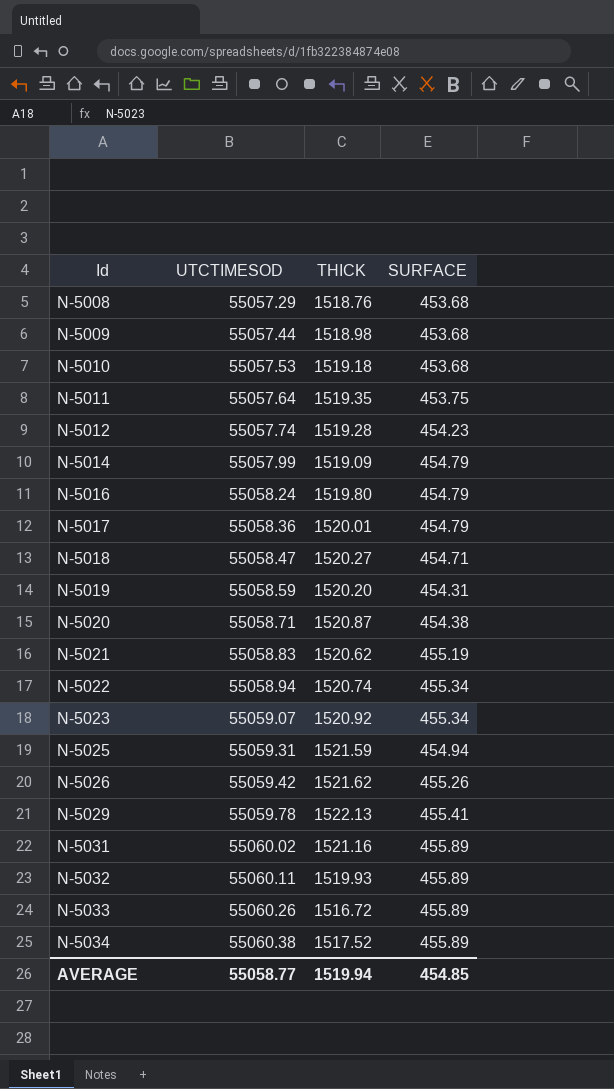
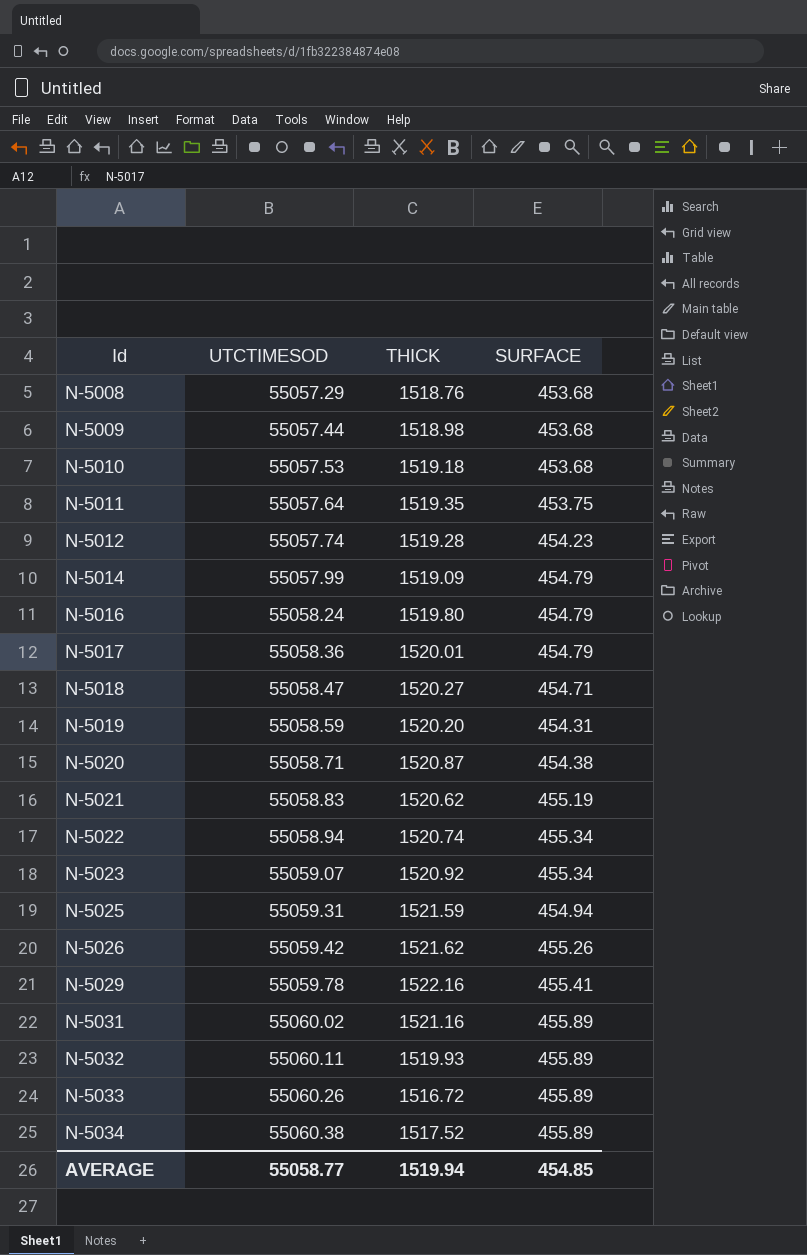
N-5029 | THICK: 1522.13 -> 1522.16

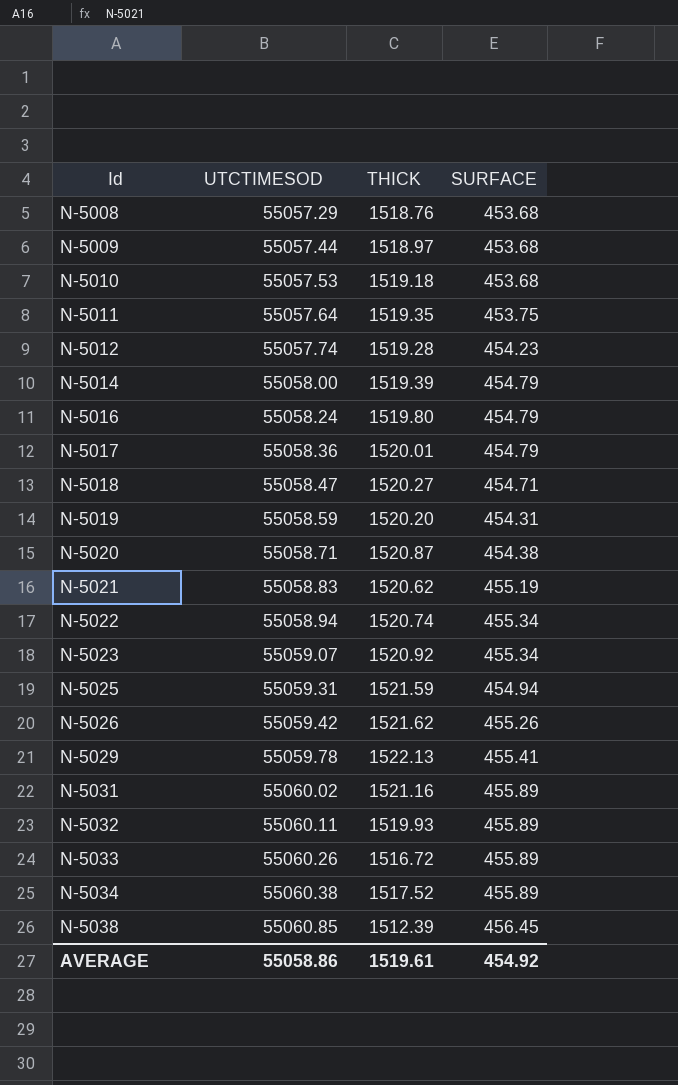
N-5009 | THICK: 1518.98 -> 1518.97
N-5014 | UTCTIMESOD: 55057.99 -> 55058.00
N-5014 | THICK: 1519.09 -> 1519.39
N-5029 | THICK: 1522.16 -> 1522.13
row N-5038: none -> 55060.85 | 1512.39 | 456.45
AVERAGE | UTCTIMESOD: 55058.77 -> 55058.86
AVERAGE | THICK: 1519.94 -> 1519.61
AVERAGE | SURFACE: 454.85 -> 454.92

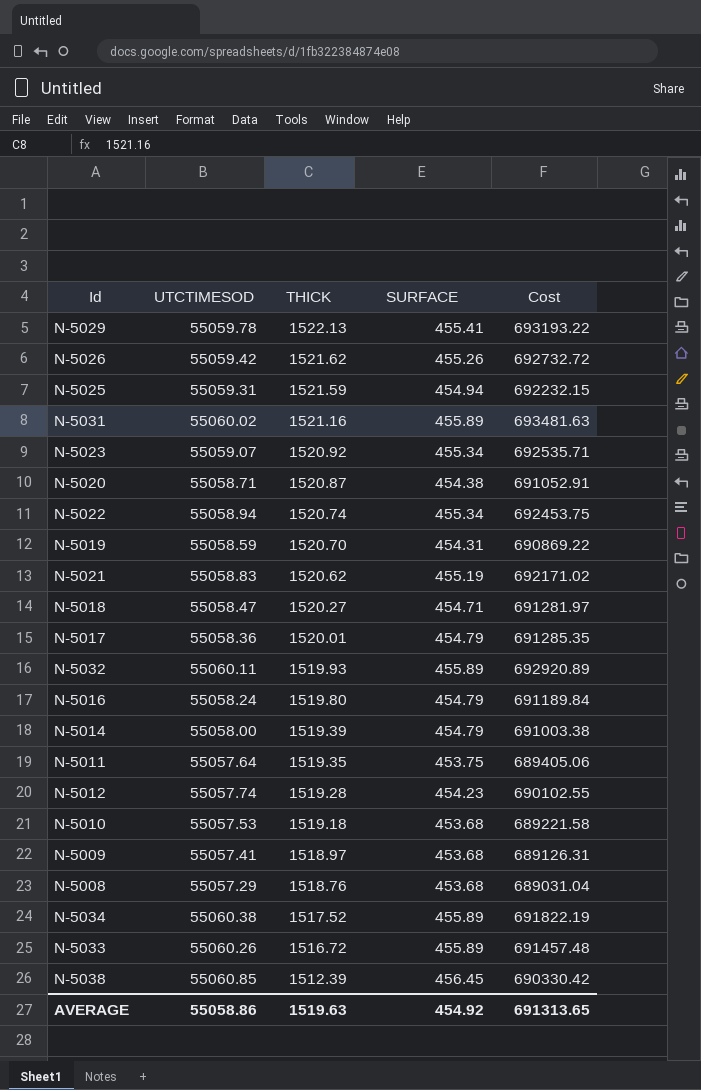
row order: Id ascending -> THICK descending
column Cost | formula: none -> [THICK] * [SURFACE]
N-5019 | THICK: 1520.20 -> 1520.70
N-5009 | UTCTIMESOD: 55057.44 -> 55057.41
AVERAGE | THICK: 1519.61 -> 1519.63

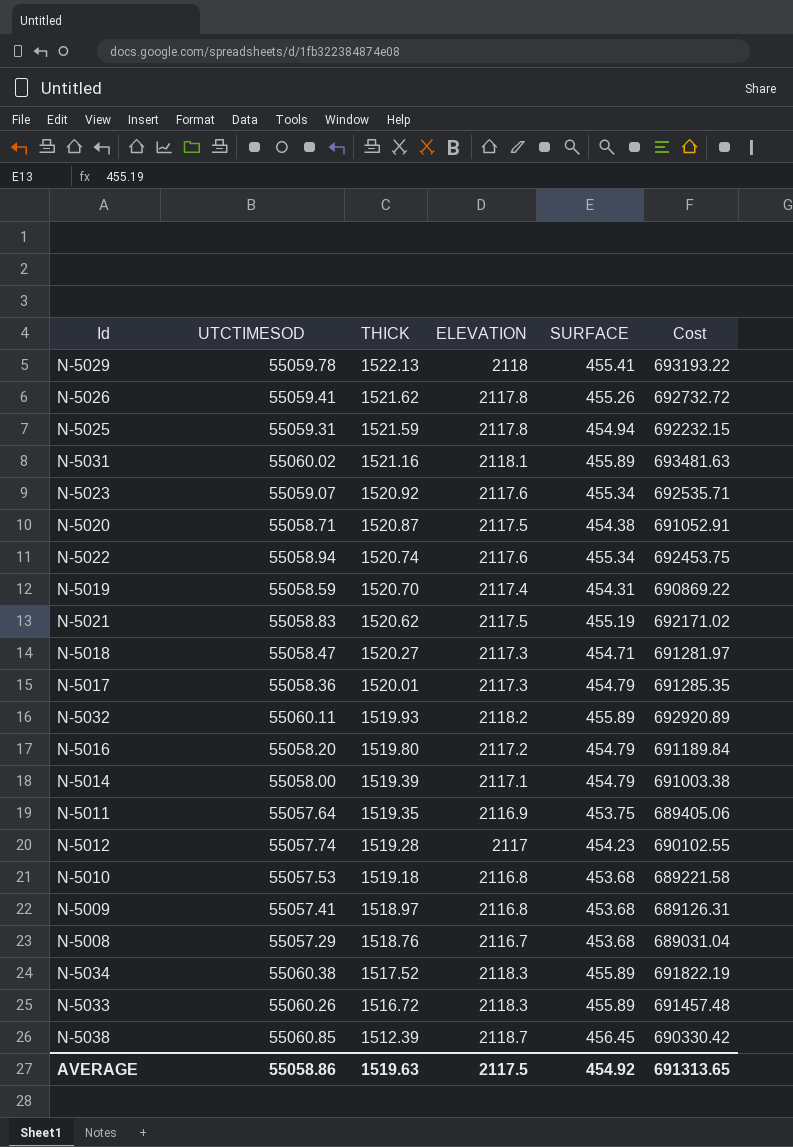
column ELEVATION | position: none -> 4
N-5026 | UTCTIMESOD: 55059.42 -> 55059.41
N-5016 | UTCTIMESOD: 55058.24 -> 55058.20

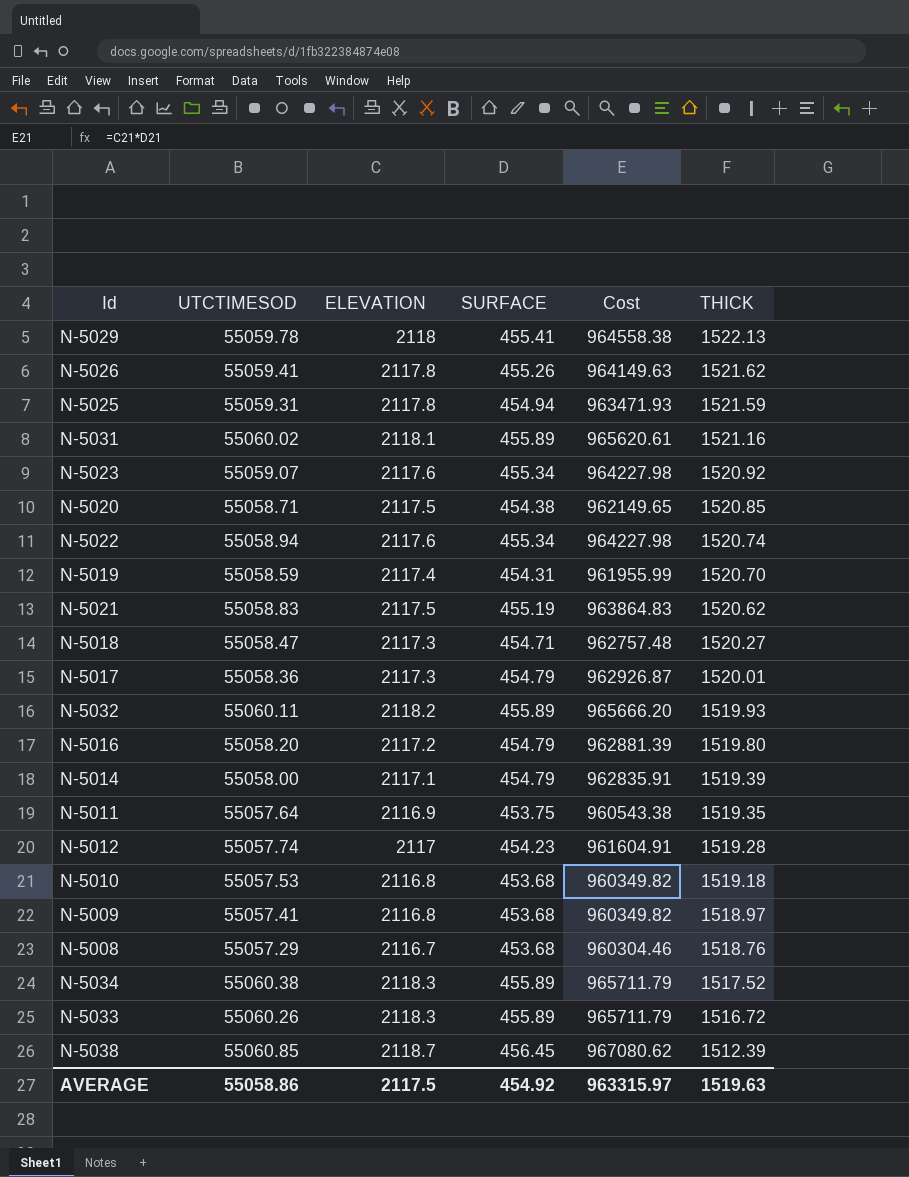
column Cost | formula: [THICK] * [SURFACE] -> [ELEVATION] * [SURFACE]
column THICK | position: 3 -> 6
N-5020 | THICK: 1520.87 -> 1520.85
AVERAGE | Cost: 691313.65 -> 963315.97

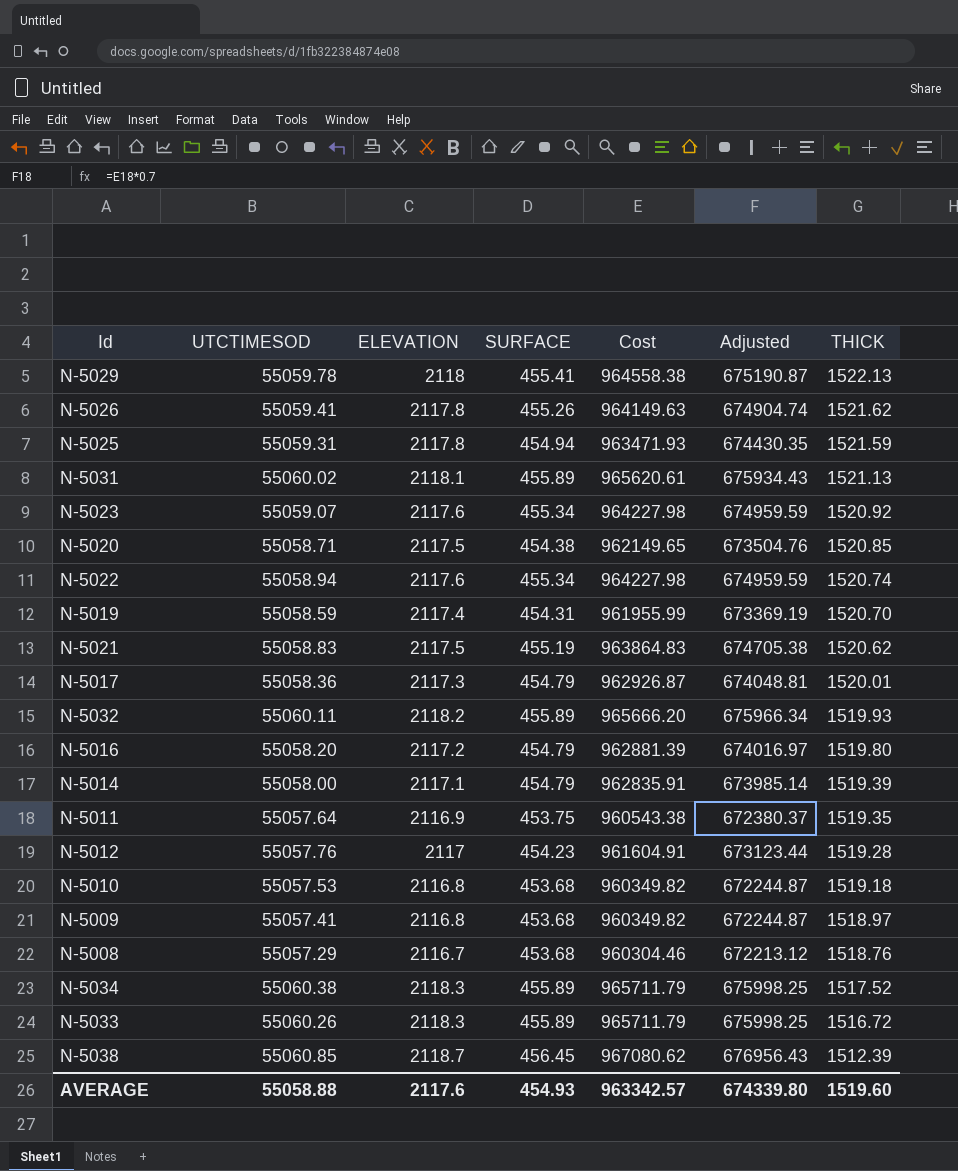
column Adjusted | formula: none -> [Cost] * 0.7
row N-5018: 55058.47 | 2117.3 | 454.71 | 962757.48 | 1520.27 -> none
N-5031 | THICK: 1521.16 -> 1521.13
N-5012 | UTCTIMESOD: 55057.74 -> 55057.76
AVERAGE | UTCTIMESOD: 55058.86 -> 55058.88
AVERAGE | ELEVATION: 2117.5 -> 2117.6
AVERAGE | SURFACE: 454.92 -> 454.93
AVERAGE | Cost: 963315.97 -> 963342.57
AVERAGE | THICK: 1519.63 -> 1519.60

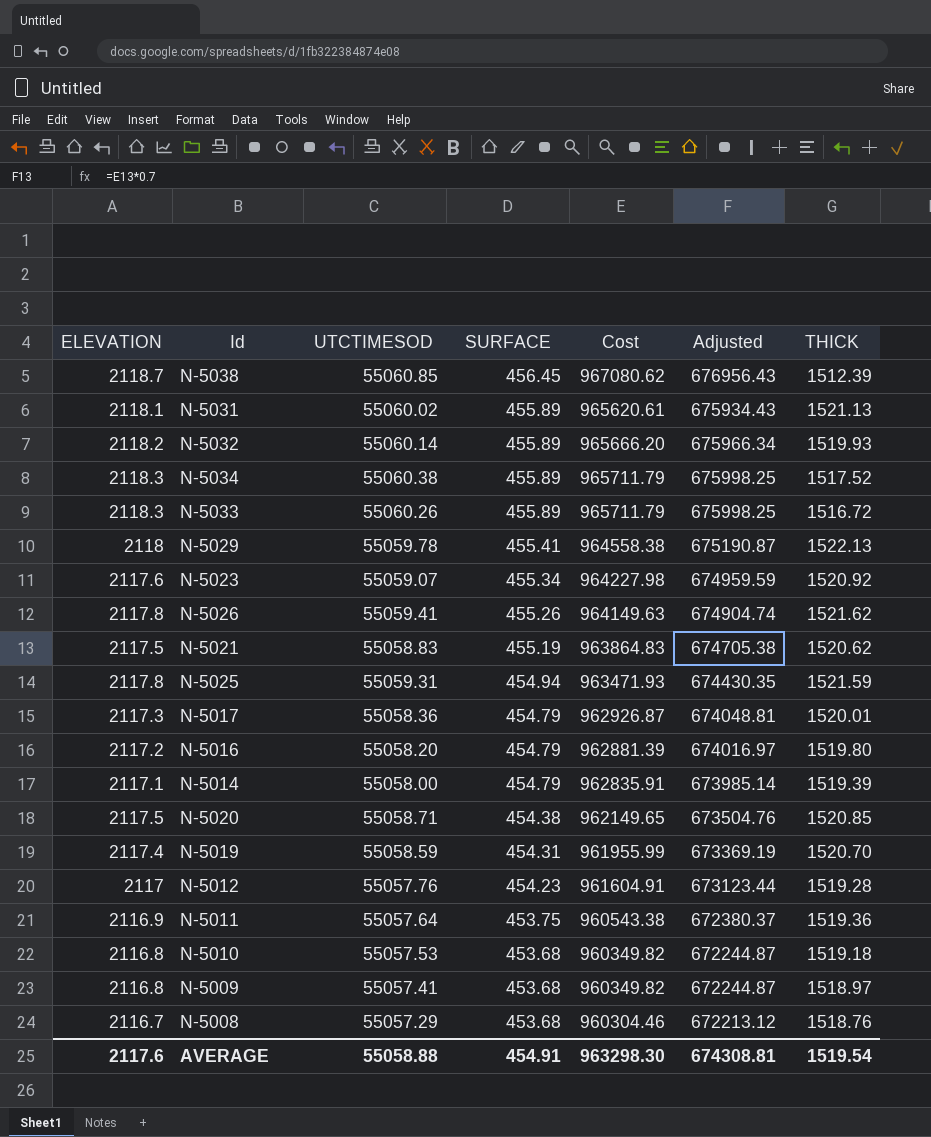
row order: THICK descending -> SURFACE descending
column ELEVATION | position: 3 -> 1
row N-5022: 55058.94 | 2117.6 | 455.34 | 964227.98 | 674959.59 | 1520.74 -> none
N-5032 | UTCTIMESOD: 55060.11 -> 55060.14
N-5011 | THICK: 1519.35 -> 1519.36
AVERAGE | SURFACE: 454.93 -> 454.91
AVERAGE | Cost: 963342.57 -> 963298.30
AVERAGE | Adjusted: 674339.80 -> 674308.81
AVERAGE | THICK: 1519.60 -> 1519.54

